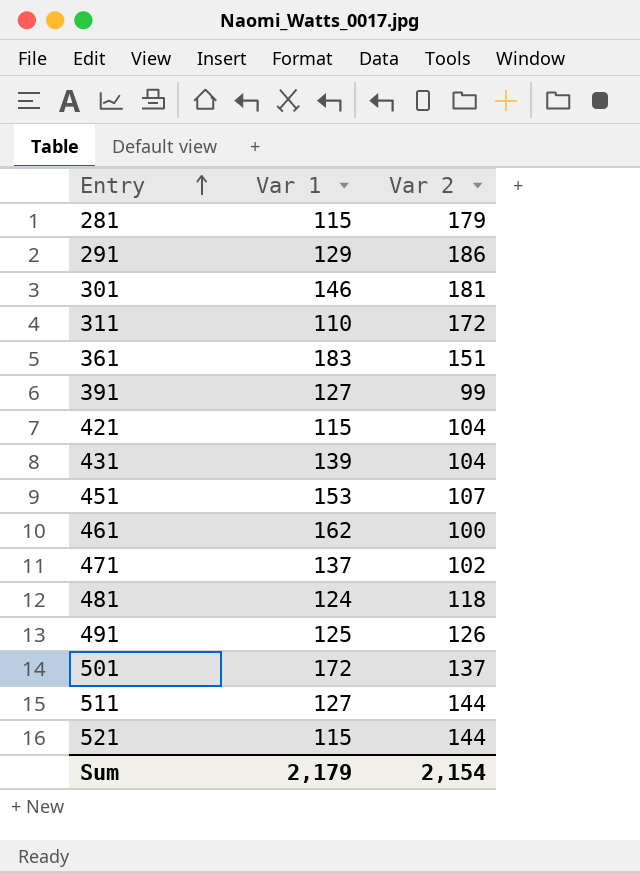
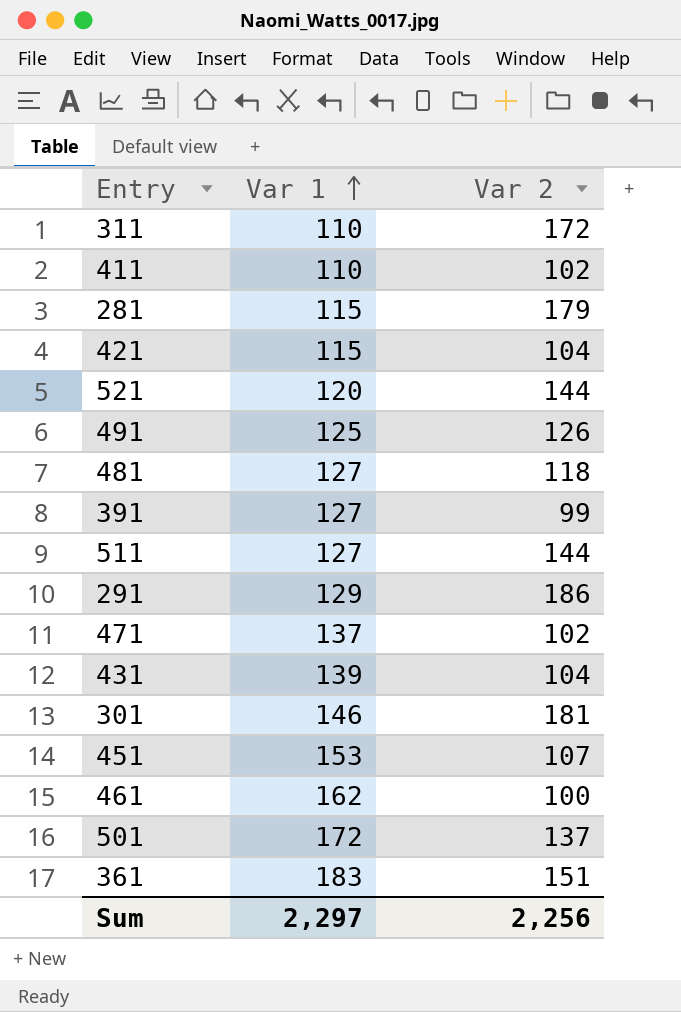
row order: Entry ascending -> Var 1 ascending
row 411: none -> 110 | 102
521 | Var 1: 115 -> 120
481 | Var 1: 124 -> 127
Sum | Var 1: 2,179 -> 2,297
Sum | Var 2: 2,154 -> 2,256

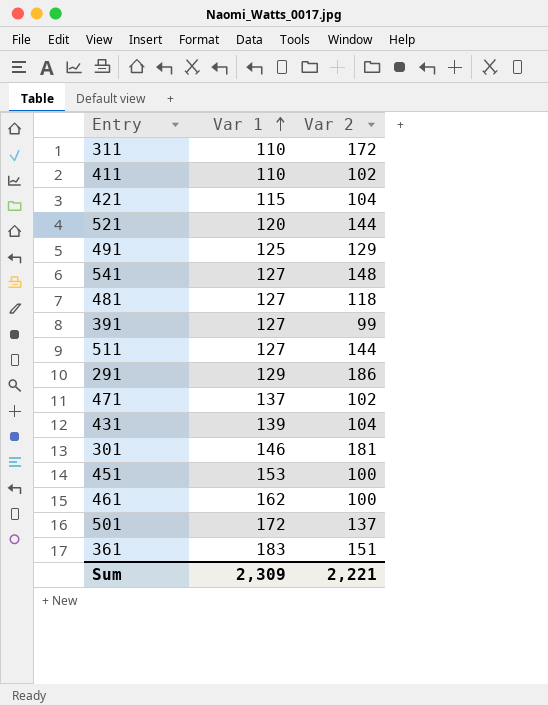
row 281: 115 | 179 -> none
491 | Var 2: 126 -> 129
row 541: none -> 127 | 148
451 | Var 2: 107 -> 100
Sum | Var 1: 2,297 -> 2,309
Sum | Var 2: 2,256 -> 2,221

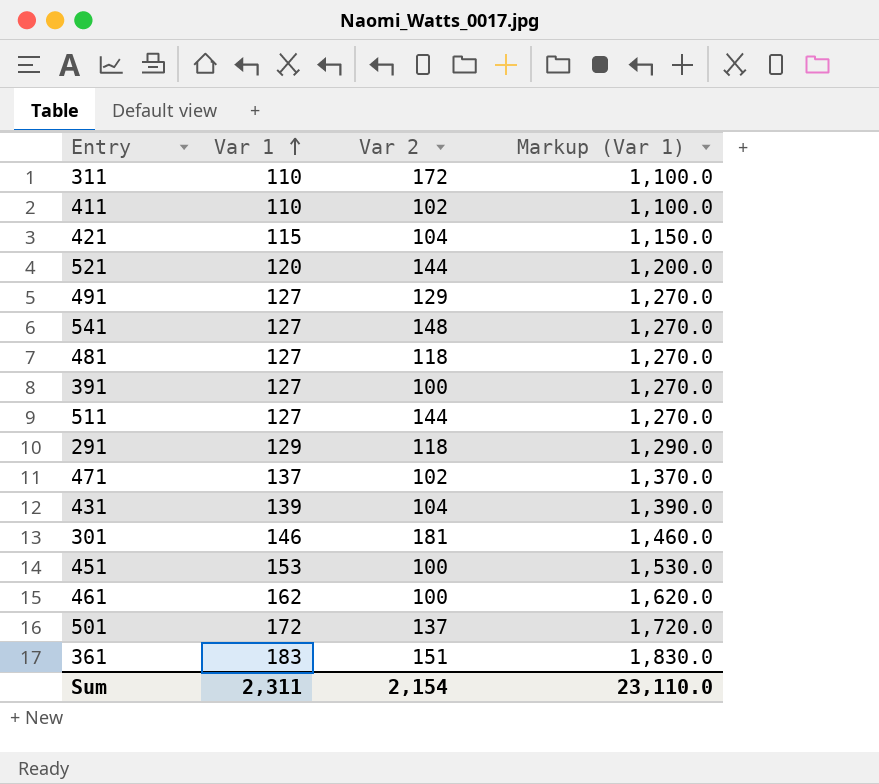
column Markup (Var 1) | formula: none -> [Var 1] * 10
491 | Var 1: 125 -> 127
391 | Var 2: 99 -> 100
291 | Var 2: 186 -> 118
Sum | Var 1: 2,309 -> 2,311
Sum | Var 2: 2,221 -> 2,154

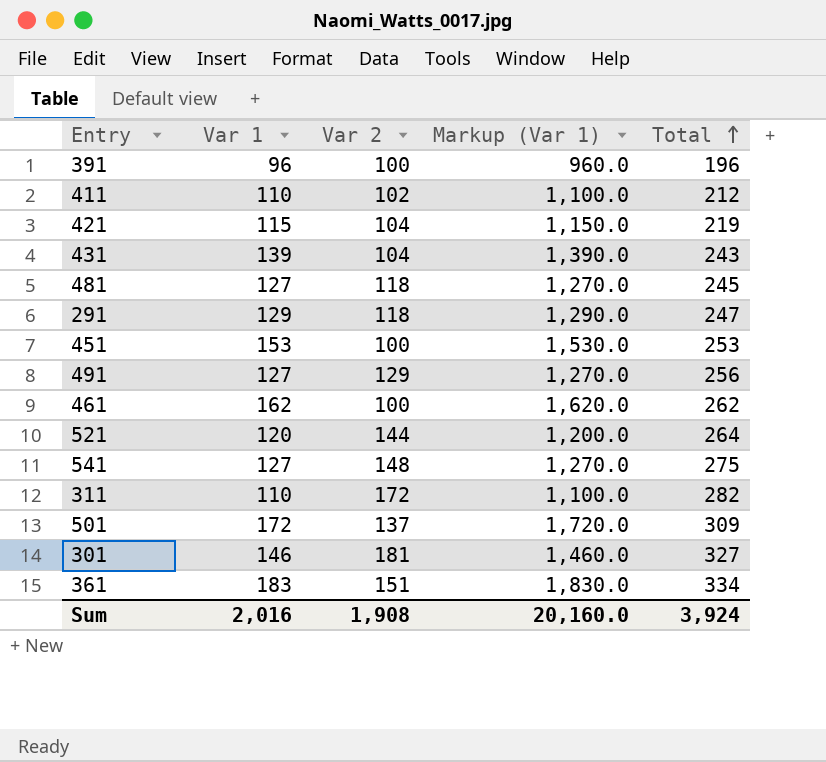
row order: Var 1 ascending -> Total ascending
column Total | formula: none -> [Var 1] + [Var 2]
row 511: 127 | 144 | 1,270.0 -> none
row 471: 137 | 102 | 1,370.0 -> none
391 | Var 1: 127 -> 96
391 | Markup (Var 1): 1,270.0 -> 960.0
Sum | Var 1: 2,311 -> 2,016
Sum | Var 2: 2,154 -> 1,908
Sum | Markup (Var 1): 23,110.0 -> 20,160.0

